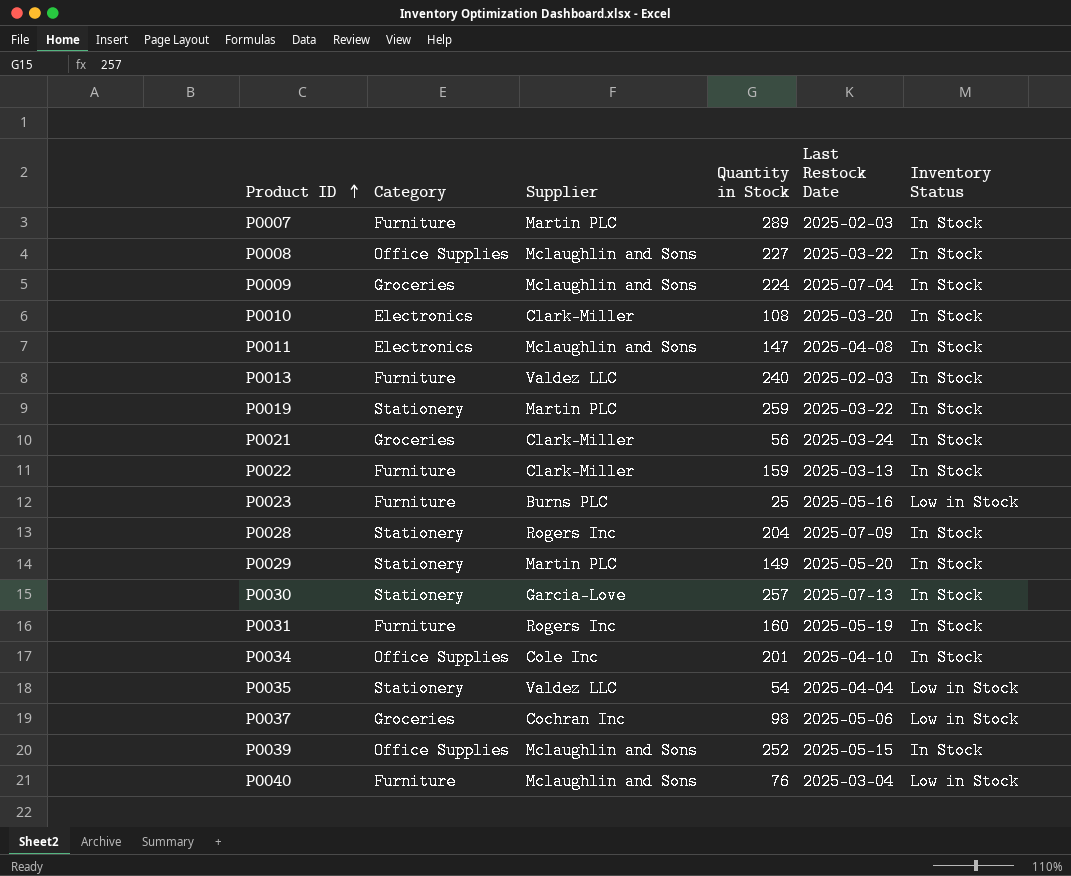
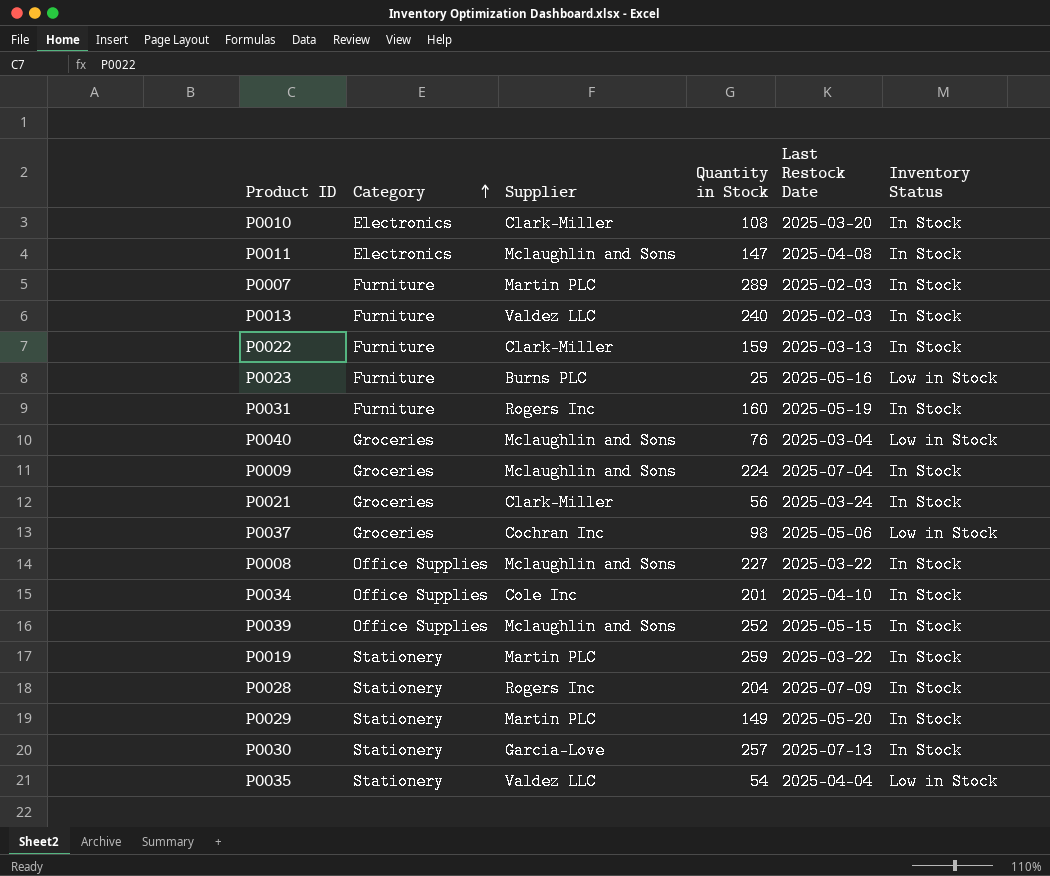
row order: Product ID ascending -> Category ascending
P0040 | Category: Furniture -> Groceries

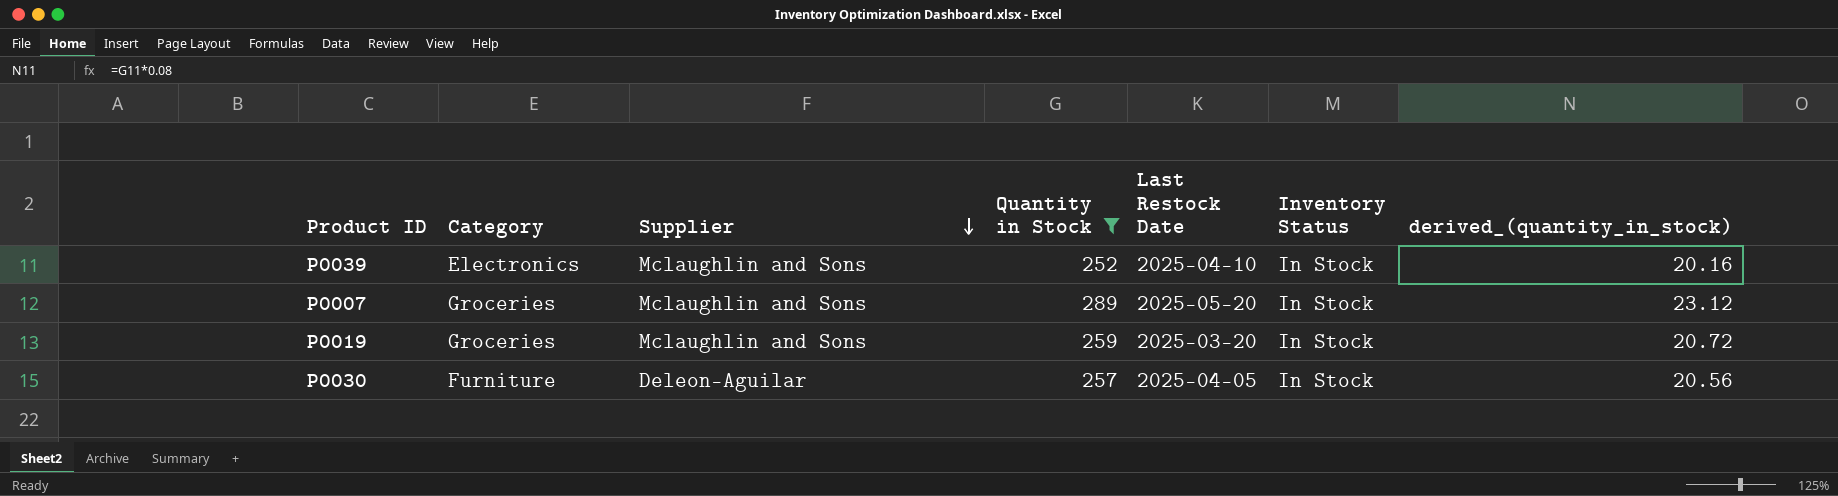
filter: none -> Quantity in Stock >= 252
row order: Category ascending -> Supplier descending
column derived_(quantity_in_stock) | formula: none -> [Quantity in Stock] * 0.08
P0039 | Category: Office Supplies -> Electronics
P0039 | Last Restock Date: 2025-05-15 -> 2025-04-10
P0007 | Category: Furniture -> Groceries
P0007 | Supplier: Martin PLC -> Mclaughlin and Sons
P0007 | Last Restock Date: 2025-02-03 -> 2025-05-20
P0019 | Category: Stationery -> Groceries
P0019 | Supplier: Martin PLC -> Mclaughlin and Sons
P0019 | Last Restock Date: 2025-03-22 -> 2025-03-20
P0030 | Category: Stationery -> Furniture
P0030 | Supplier: Garcia-Love -> Deleon-Aguilar
P0030 | Last Restock Date: 2025-07-13 -> 2025-04-05

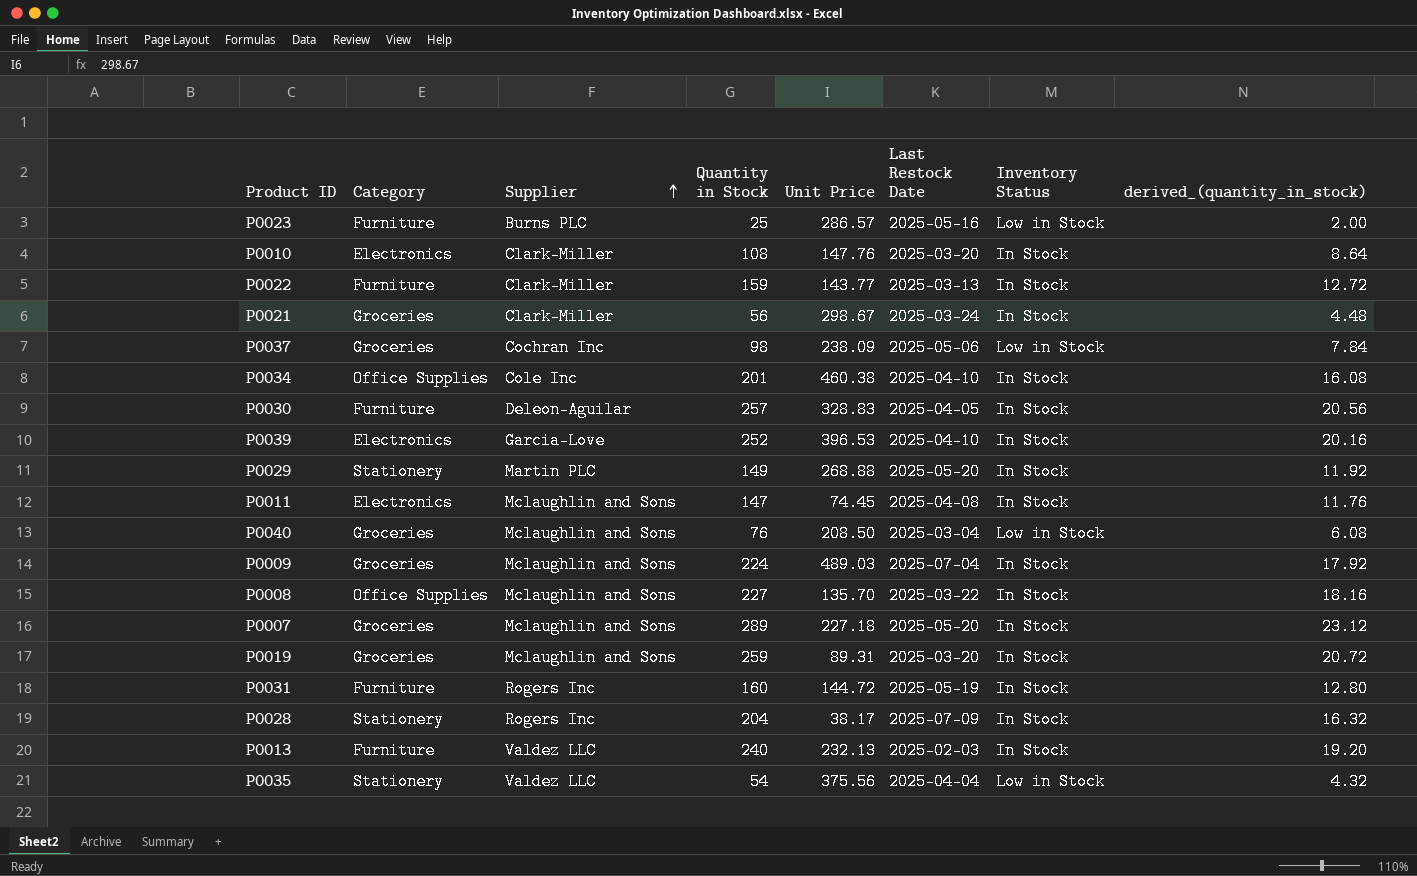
filter: Quantity in Stock >= 252 -> none
row order: Supplier descending -> Supplier ascending
column Unit Price | position: none -> 5
P0039 | Supplier: Mclaughlin and Sons -> Garcia-Love

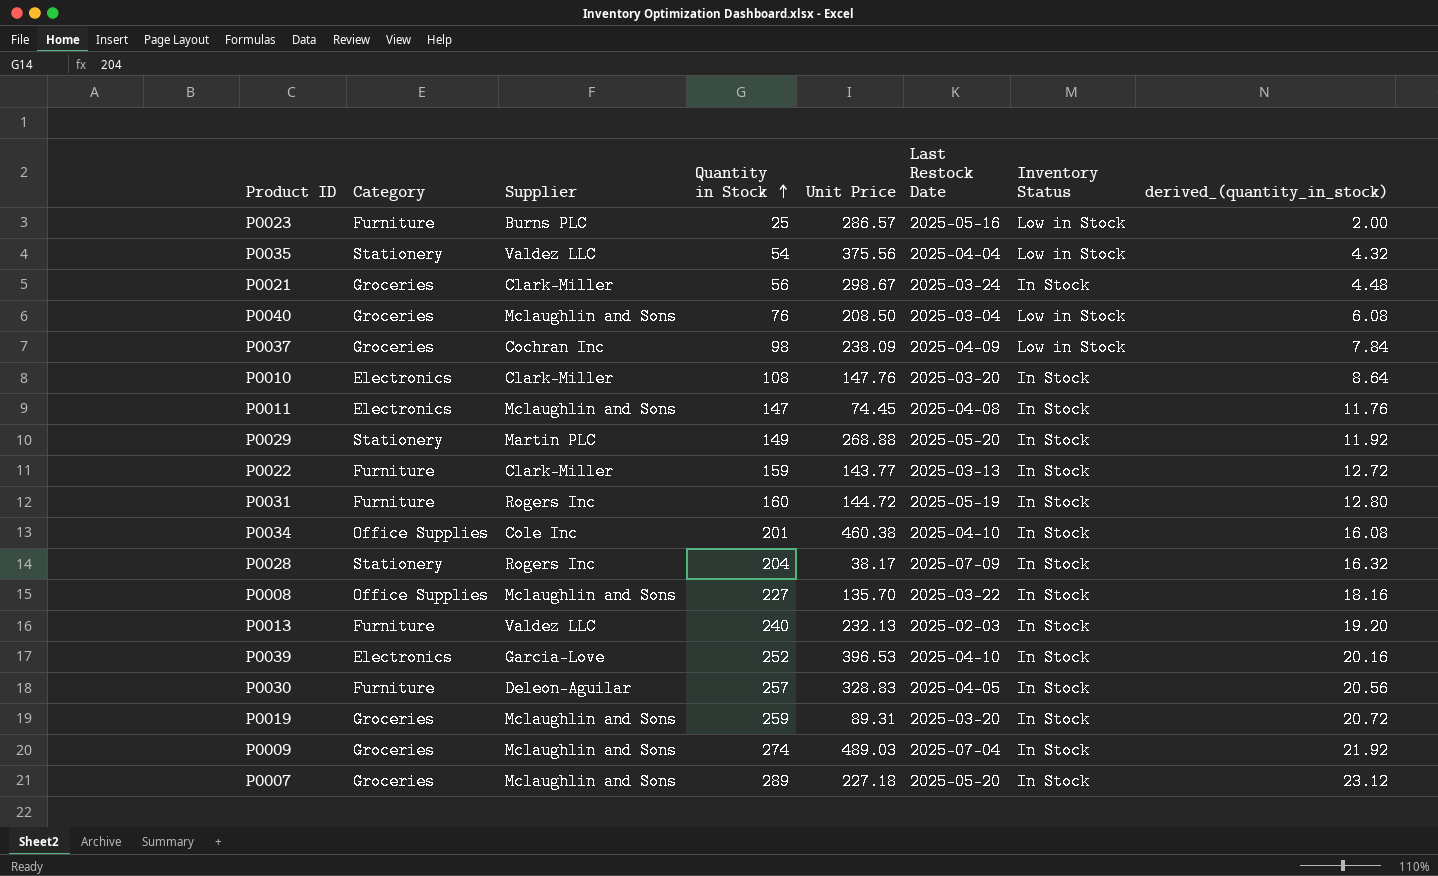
row order: Supplier ascending -> Quantity in Stock ascending
P0037 | Last Restock Date: 2025-05-06 -> 2025-04-09
P0009 | Quantity in Stock: 224 -> 274
P0009 | derived_(quantity_in_stock): 17.92 -> 21.92

